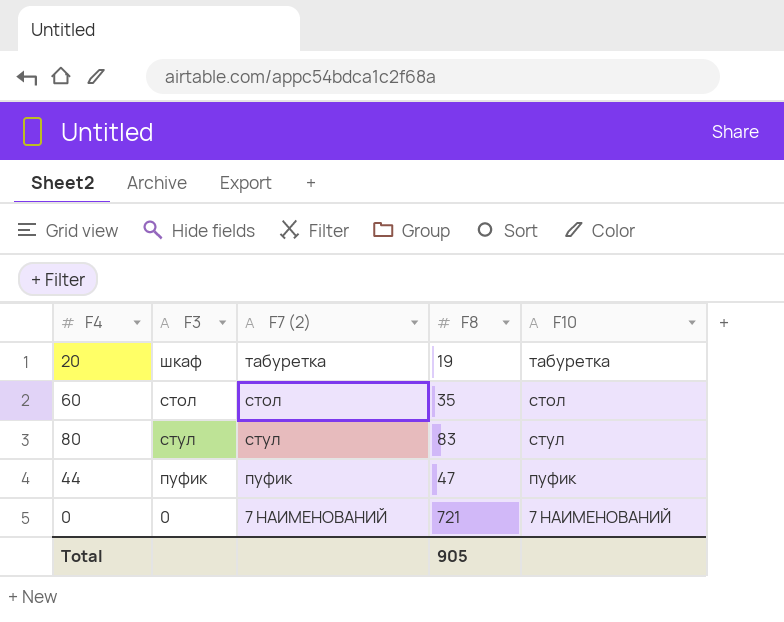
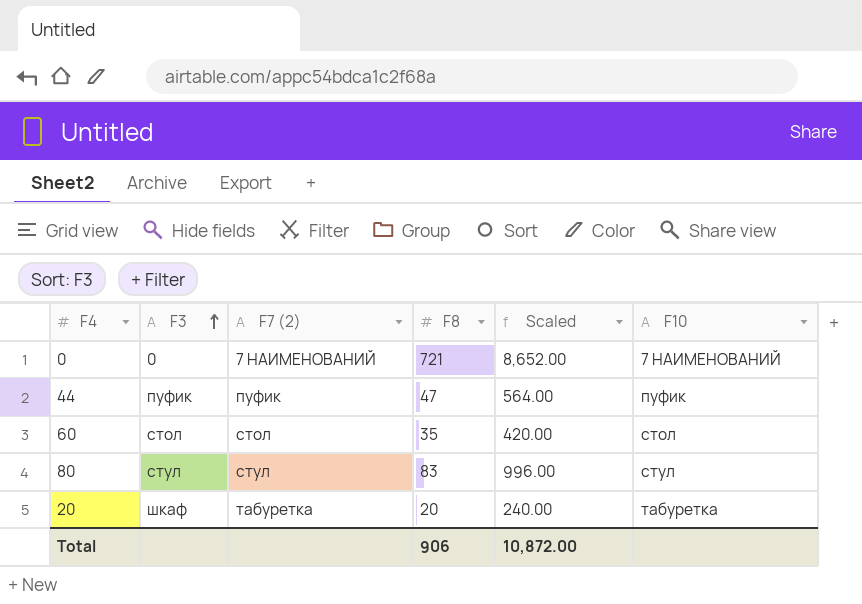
row order: none -> F3 ascending
column Scaled | formula: none -> [F8] * 12
20 | F8: 19 -> 20
Total | F8: 905 -> 906

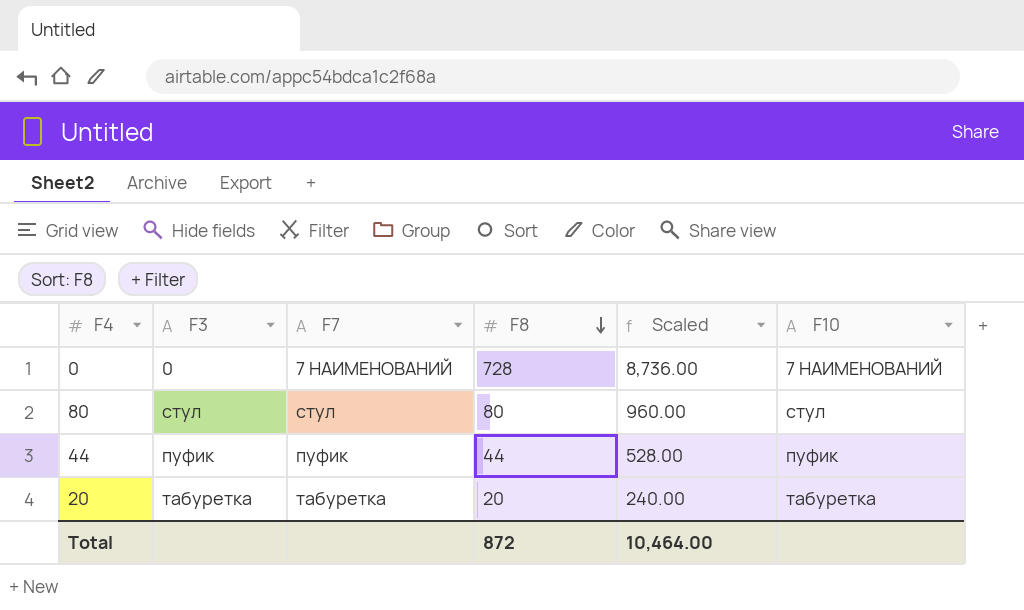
row order: F3 ascending -> F8 descending
column name: F7 (2) -> F7
row 60: стол | стол | 35 | 420.00 | стол -> none
0 | F8: 721 -> 728
0 | Scaled: 8,652.00 -> 8,736.00
80 | F8: 83 -> 80
80 | Scaled: 996.00 -> 960.00
44 | F8: 47 -> 44
44 | Scaled: 564.00 -> 528.00
20 | F3: шкаф -> табуретка
Total | F8: 906 -> 872
Total | Scaled: 10,872.00 -> 10,464.00

